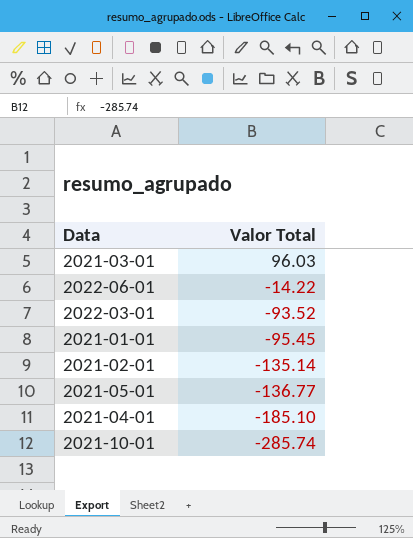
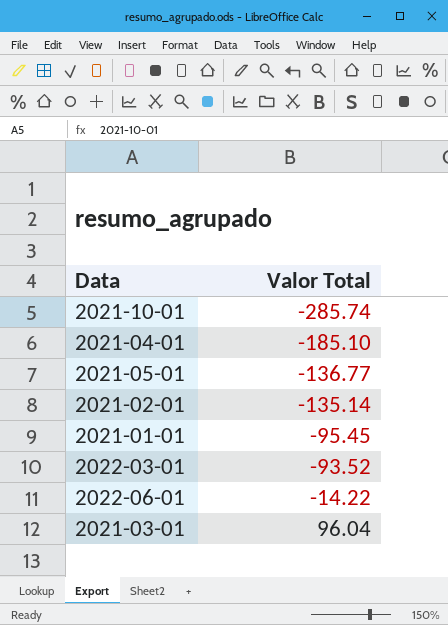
row order: Valor Total descending -> Valor Total ascending
2021-03-01 | Valor Total: 96.03 -> 96.04

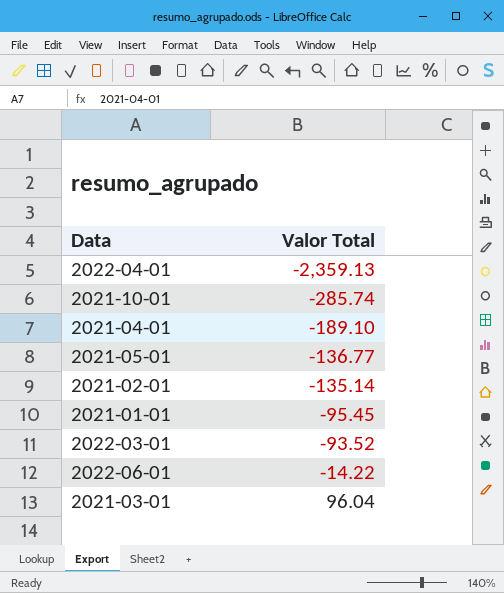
row 2022-04-01: none -> -2,359.13
2021-04-01 | Valor Total: -185.10 -> -189.10

